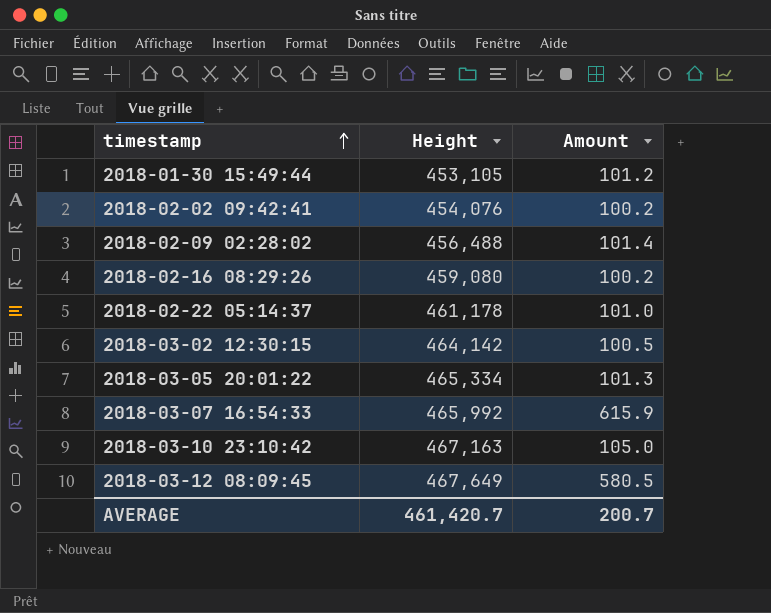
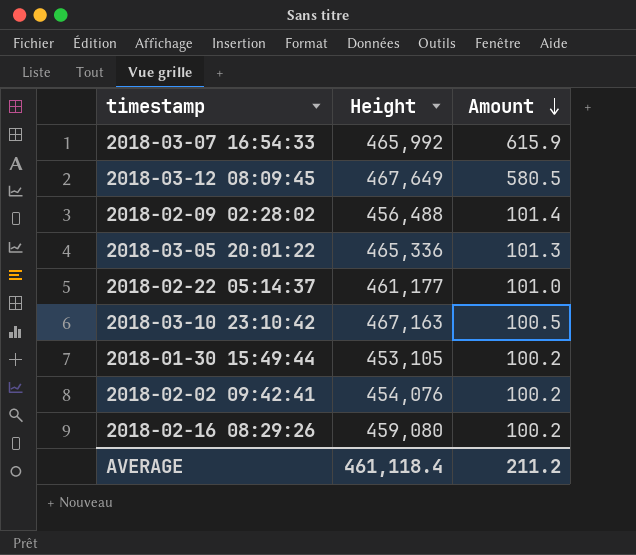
row order: timestamp ascending -> Amount descending
row 2018-03-02 12:30:15: 464,142 | 100.5 -> none
2018-03-05 20:01:22 | Height: 465,334 -> 465,336
2018-02-22 05:14:37 | Height: 461,178 -> 461,177
2018-03-10 23:10:42 | Amount: 105.0 -> 100.5
2018-01-30 15:49:44 | Amount: 101.2 -> 100.2
AVERAGE | Height: 461,420.7 -> 461,118.4
AVERAGE | Amount: 200.7 -> 211.2

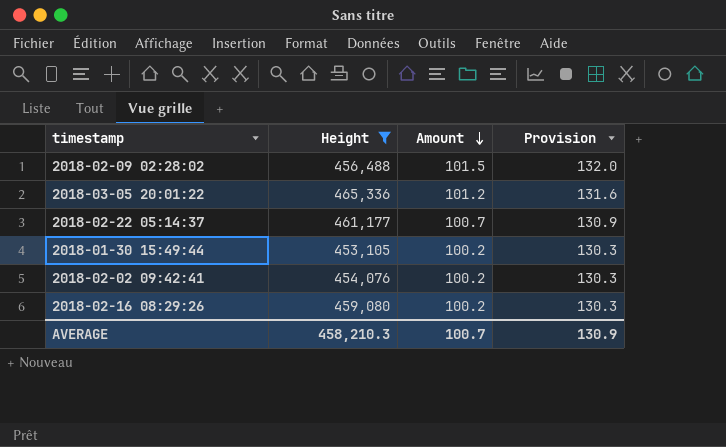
filter: none -> Height <= 465,336
column Provision | formula: none -> [Amount] * 1.3
2018-02-09 02:28:02 | Amount: 101.4 -> 101.5
2018-03-05 20:01:22 | Amount: 101.3 -> 101.2
2018-02-22 05:14:37 | Amount: 101.0 -> 100.7
AVERAGE | Height: 461,118.4 -> 458,210.3
AVERAGE | Amount: 211.2 -> 100.7

